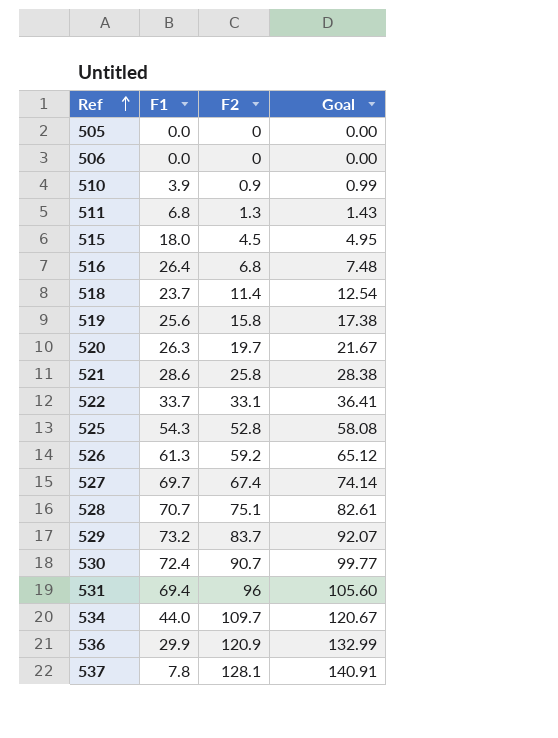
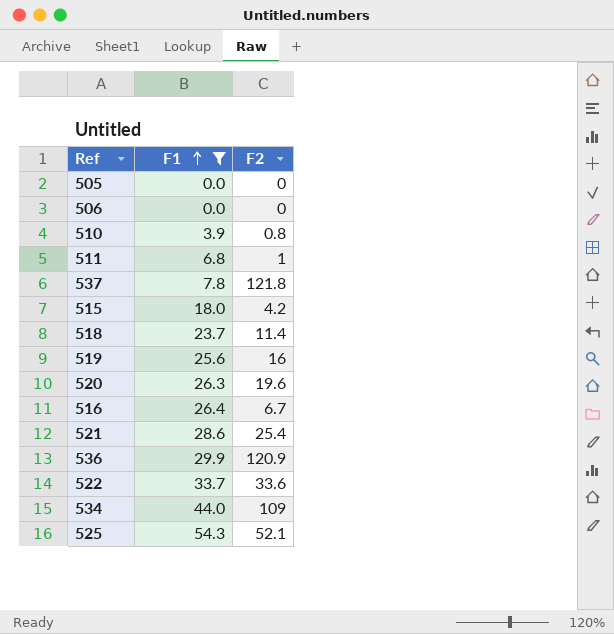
filter: none -> F1 <= 54.3
row order: Ref ascending -> F1 ascending
column Goal | formula: [F2] * 1.1 -> none
510 | F2: 0.9 -> 0.8
511 | F2: 1.3 -> 1
537 | F2: 128.1 -> 121.8
515 | F2: 4.5 -> 4.2
519 | F2: 15.8 -> 16
520 | F2: 19.7 -> 19.6
516 | F2: 6.8 -> 6.7
521 | F2: 25.8 -> 25.4
522 | F2: 33.1 -> 33.6
534 | F2: 109.7 -> 109
525 | F2: 52.8 -> 52.1

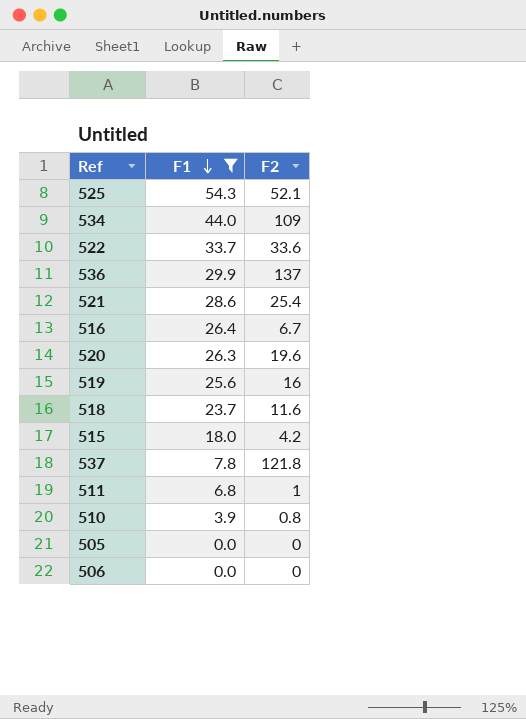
row order: F1 ascending -> F1 descending
536 | F2: 120.9 -> 137
518 | F2: 11.4 -> 11.6

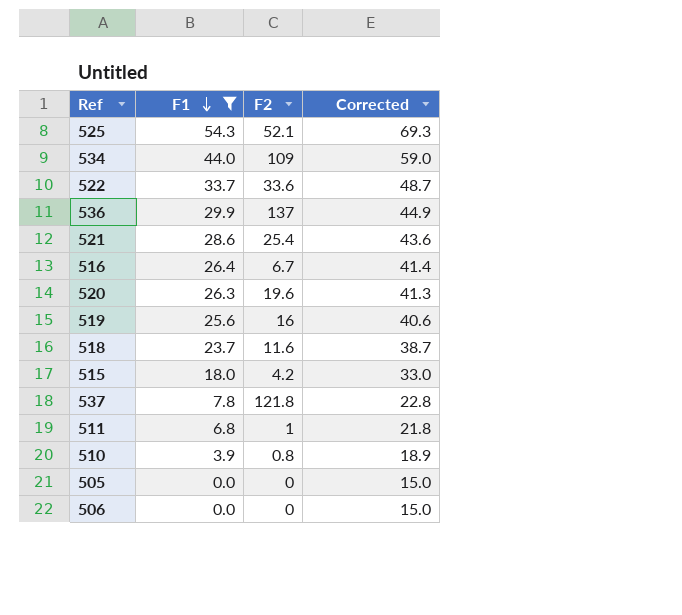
column Corrected | formula: none -> [F1] + 15

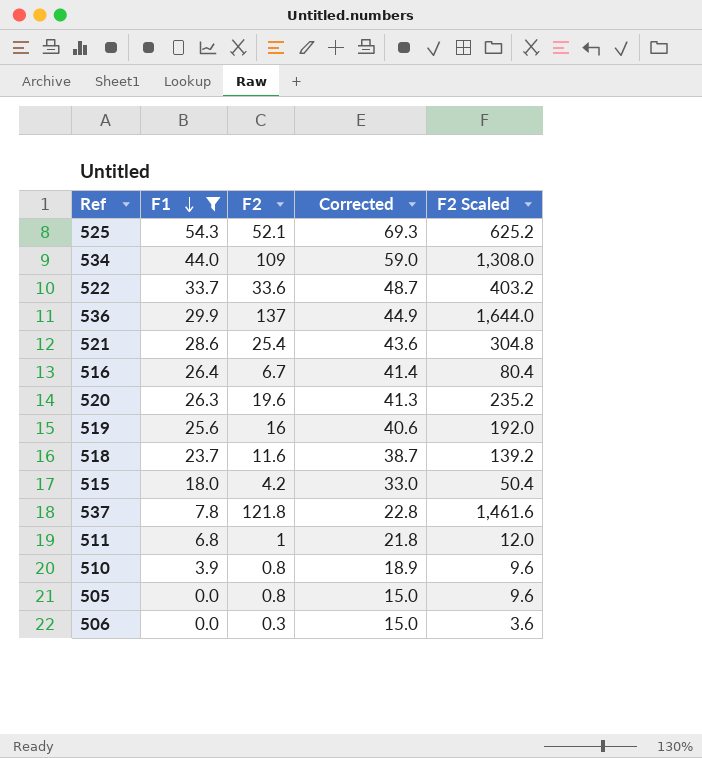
column F2 Scaled | formula: none -> [F2] * 12
505 | F2: 0 -> 0.8
506 | F2: 0 -> 0.3

